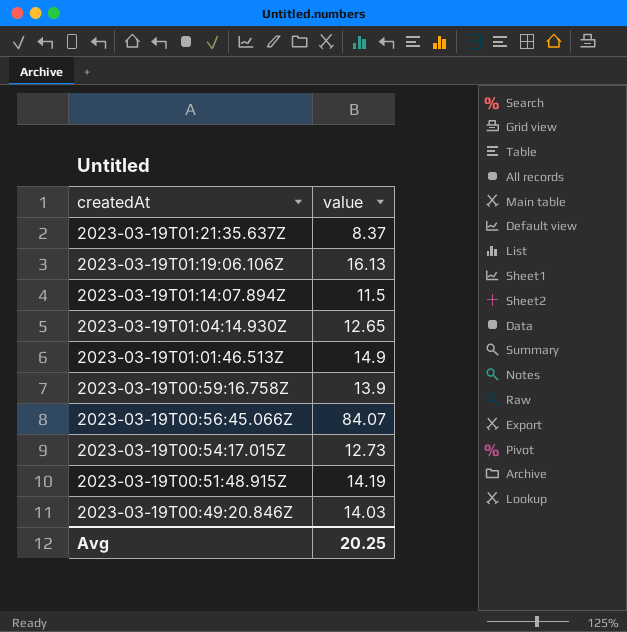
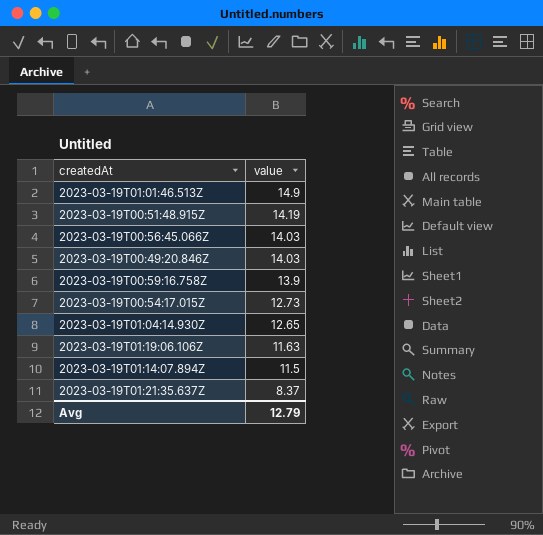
row order: createdAt descending -> value descending
2023-03-19T00:56:45.066Z | value: 84.07 -> 14.03
2023-03-19T01:19:06.106Z | value: 16.13 -> 11.63
Avg | value: 20.25 -> 12.79

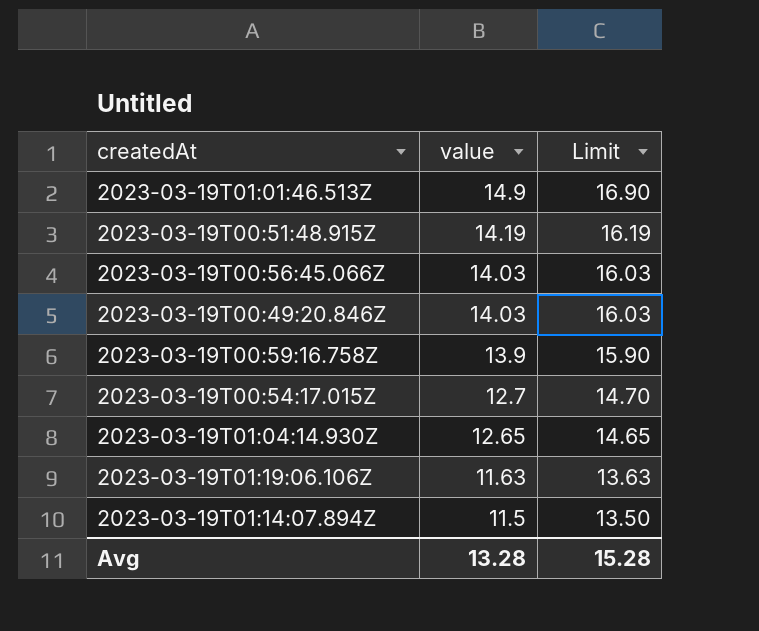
column Limit | formula: none -> [value] + 2
row 2023-03-19T01:21:35.637Z: 8.37 -> none
2023-03-19T00:54:17.015Z | value: 12.73 -> 12.7
Avg | value: 12.79 -> 13.28

